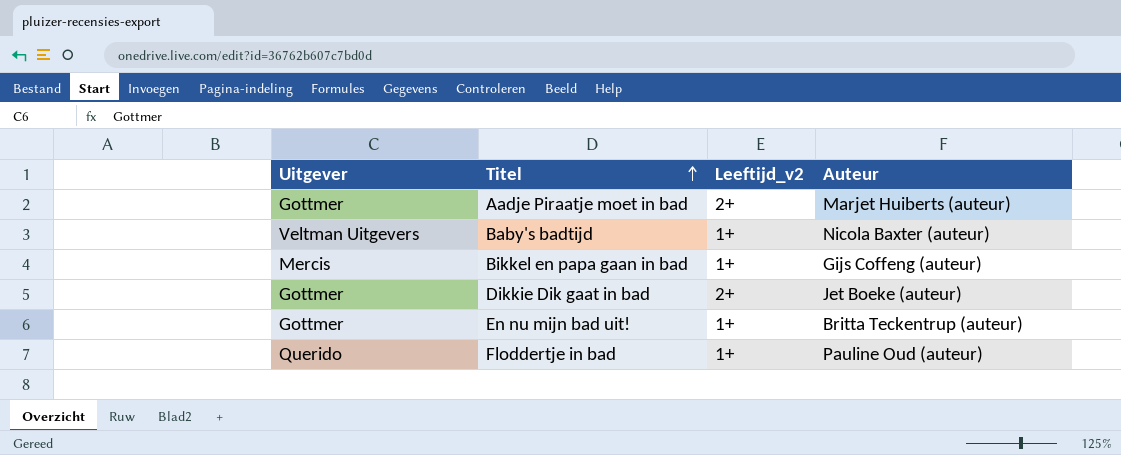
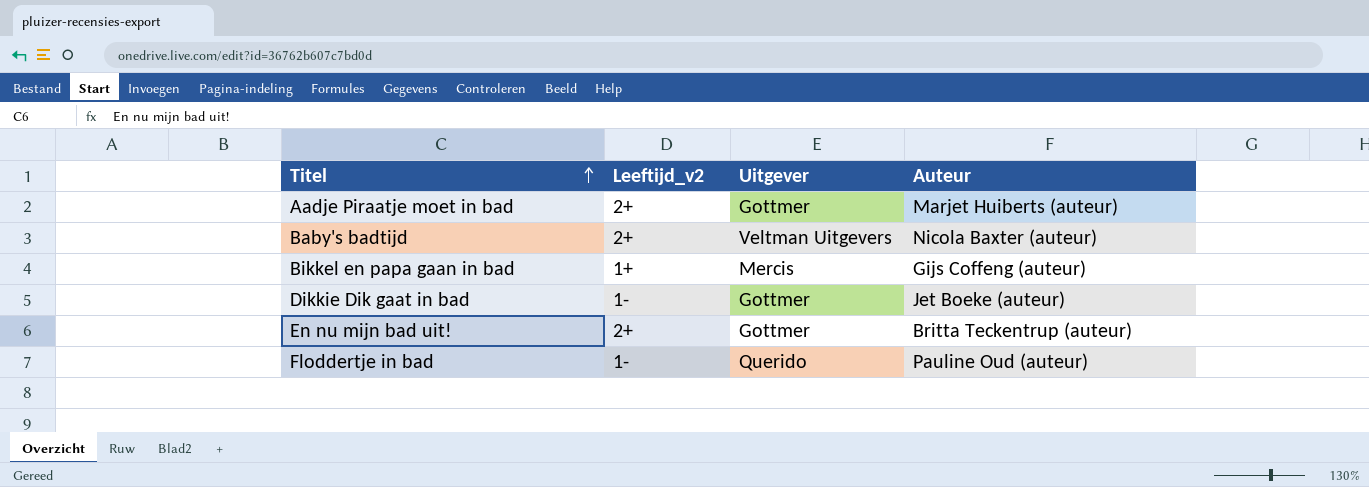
column Uitgever | position: 1 -> 3
Baby's badtijd | Leeftijd_v2: 1+ -> 2+
Dikkie Dik gaat in bad | Leeftijd_v2: 2+ -> 1-
En nu mijn bad uit! | Leeftijd_v2: 1+ -> 2+
Floddertje in bad | Leeftijd_v2: 1+ -> 1-

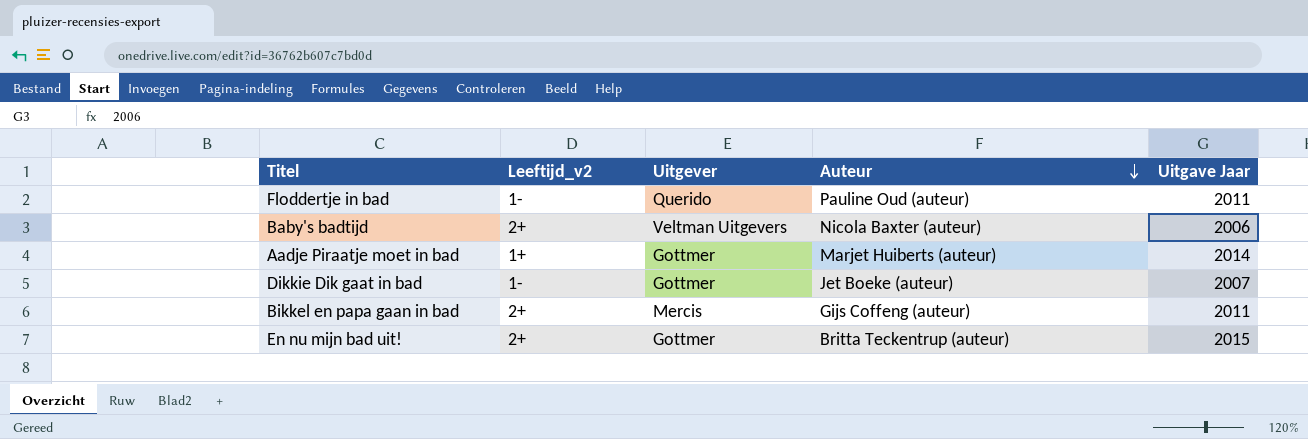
row order: Titel ascending -> Auteur descending
column Uitgave Jaar | position: none -> 5
Aadje Piraatje moet in bad | Leeftijd_v2: 2+ -> 1+
Bikkel en papa gaan in bad | Leeftijd_v2: 1+ -> 2+

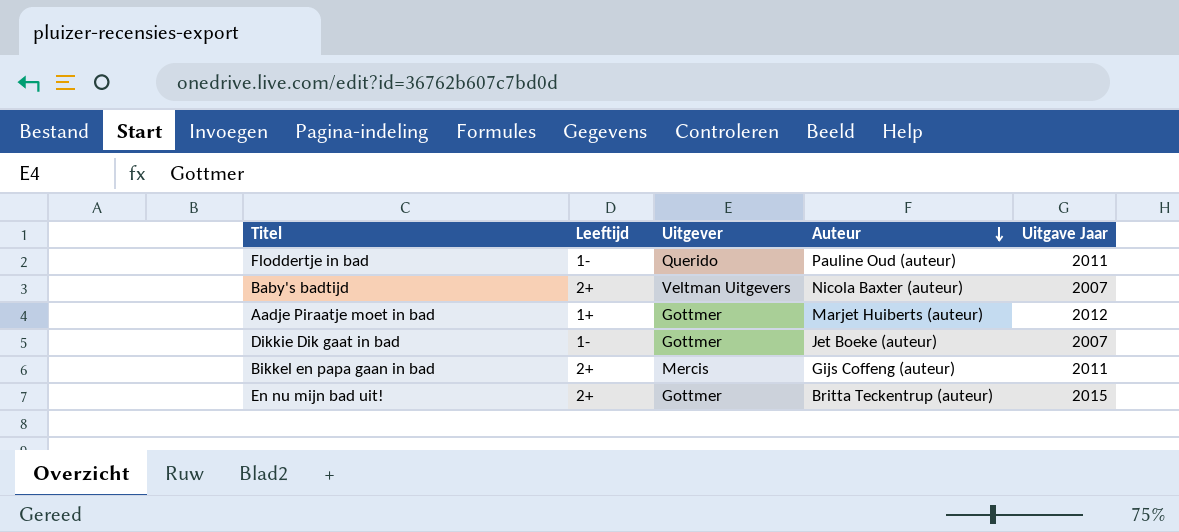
column name: Leeftijd_v2 -> Leeftijd
Baby's badtijd | Uitgave Jaar: 2006 -> 2007
Aadje Piraatje moet in bad | Uitgave Jaar: 2014 -> 2012

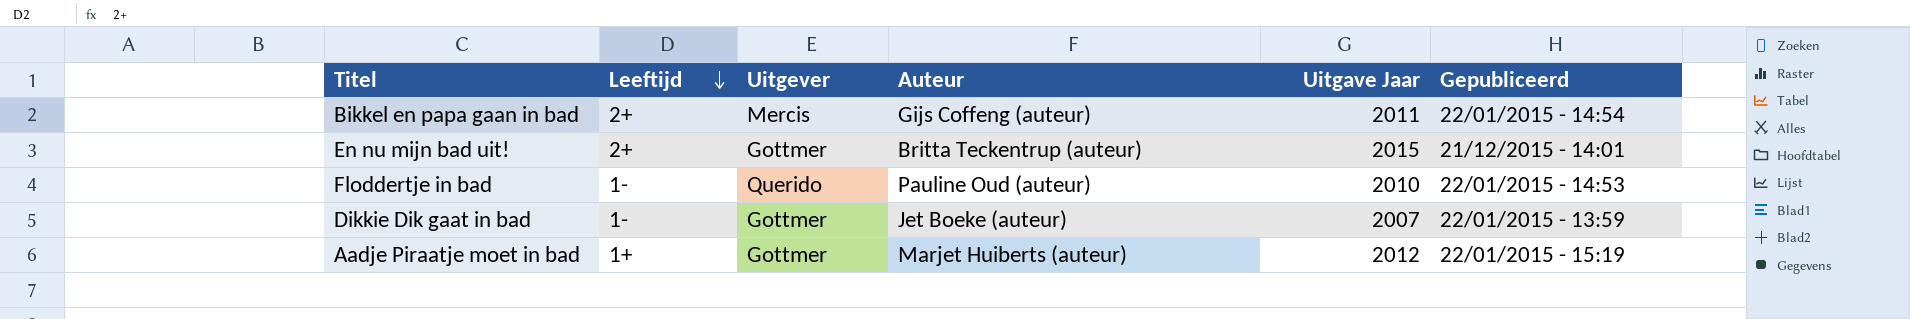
row order: Auteur descending -> Leeftijd descending
column Gepubliceerd | position: none -> 6
row Baby's badtijd: 2+ | Veltman Uitgevers | Nicola Baxter (auteur) | 2007 -> none
Floddertje in bad | Uitgave Jaar: 2011 -> 2010

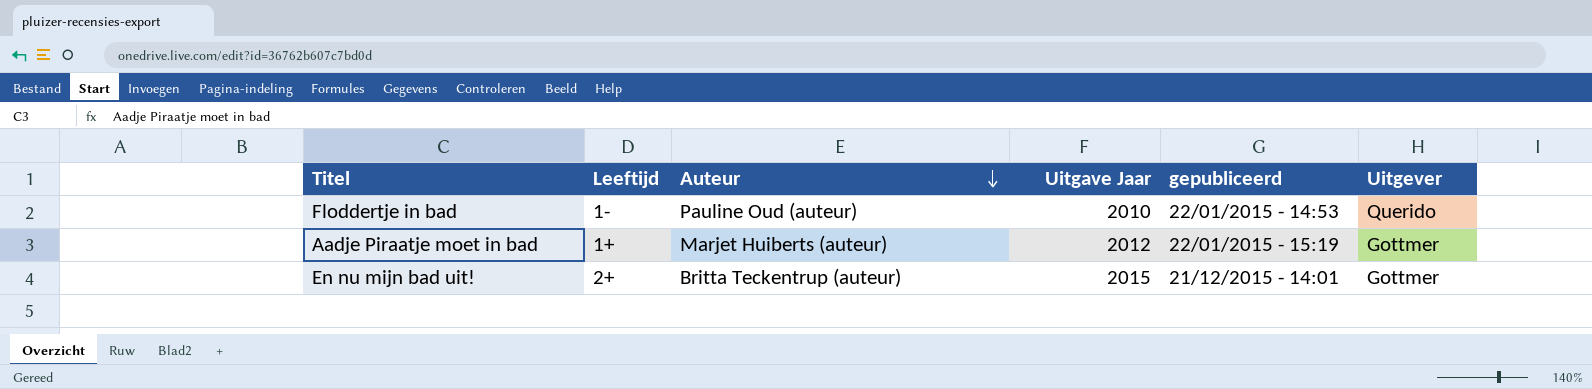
row order: Leeftijd descending -> Auteur descending
column name: Gepubliceerd -> gepubliceerd
column Uitgever | position: 3 -> 6
row Bikkel en papa gaan in bad: 2+ | Mercis | Gijs Coffeng (auteur) | 2011 | 22/01/2015 - 14:54 -> none
row Dikkie Dik gaat in bad: 1- | Gottmer | Jet Boeke (auteur) | 2007 | 22/01/2015 - 13:59 -> none

